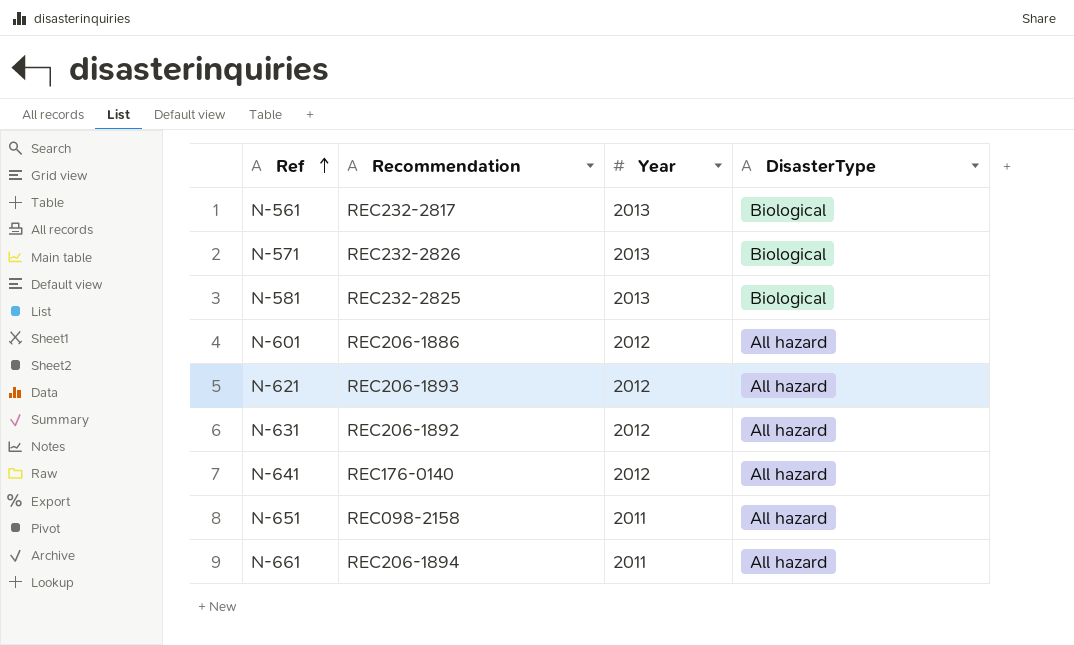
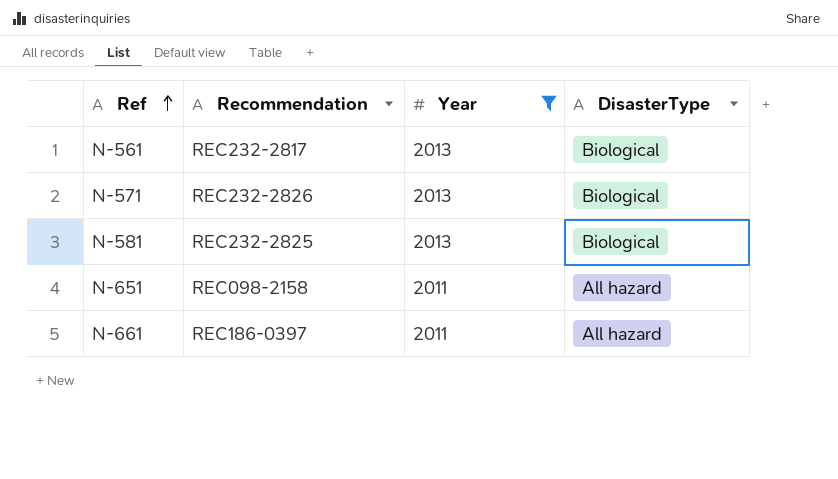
filter: none -> Year != 2012
N-661 | Recommendation: REC206-1894 -> REC186-0397

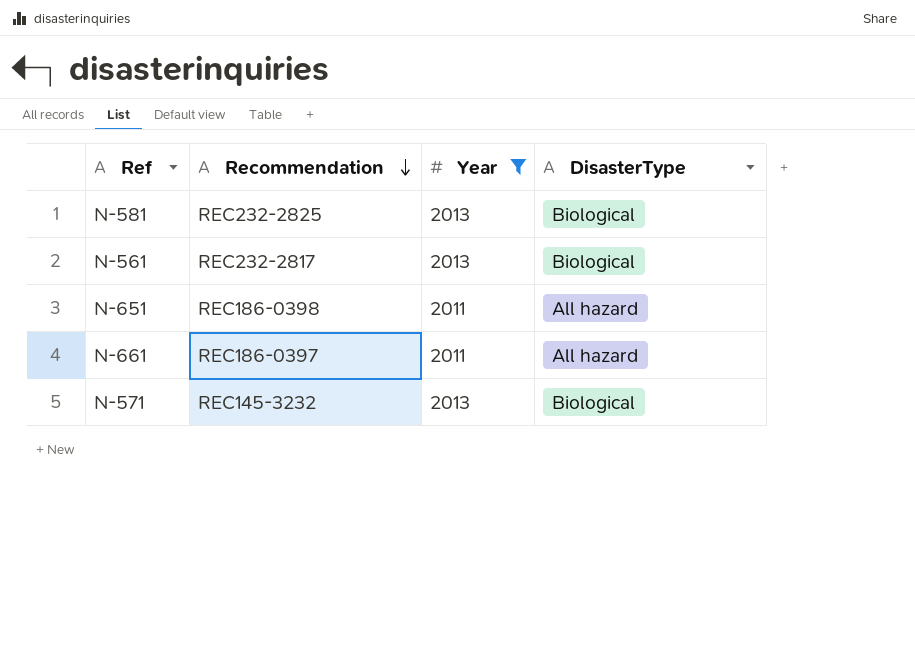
row order: Ref ascending -> Recommendation descending
N-651 | Recommendation: REC098-2158 -> REC186-0398
N-571 | Recommendation: REC232-2826 -> REC145-3232

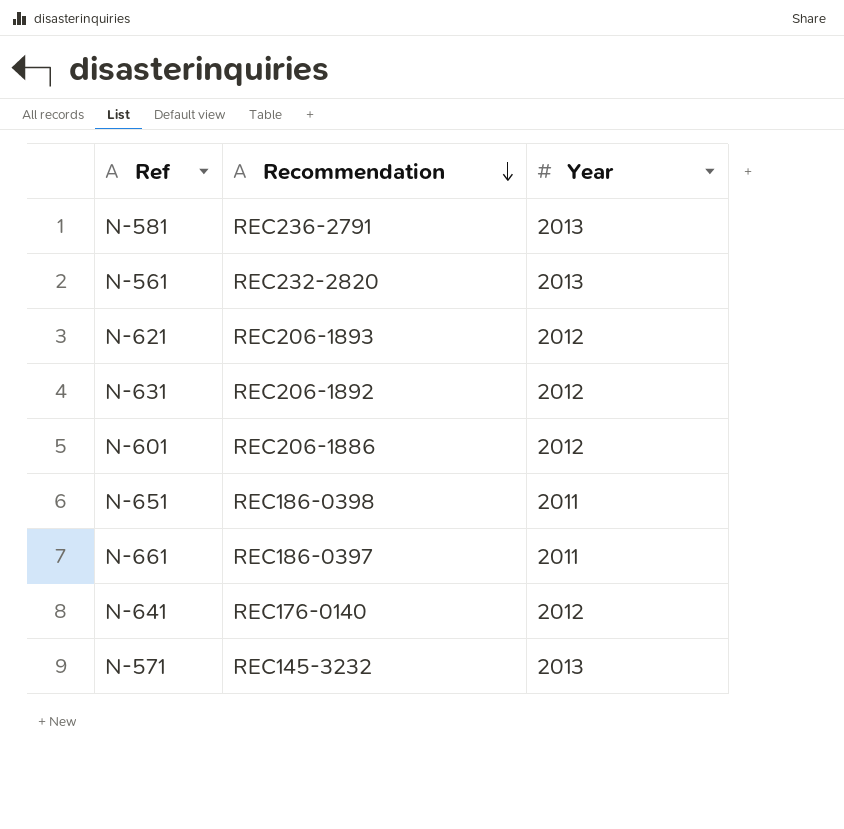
filter: Year != 2012 -> none
column DisasterType | position: 4 -> none
N-581 | Recommendation: REC232-2825 -> REC236-2791
N-561 | Recommendation: REC232-2817 -> REC232-2820

